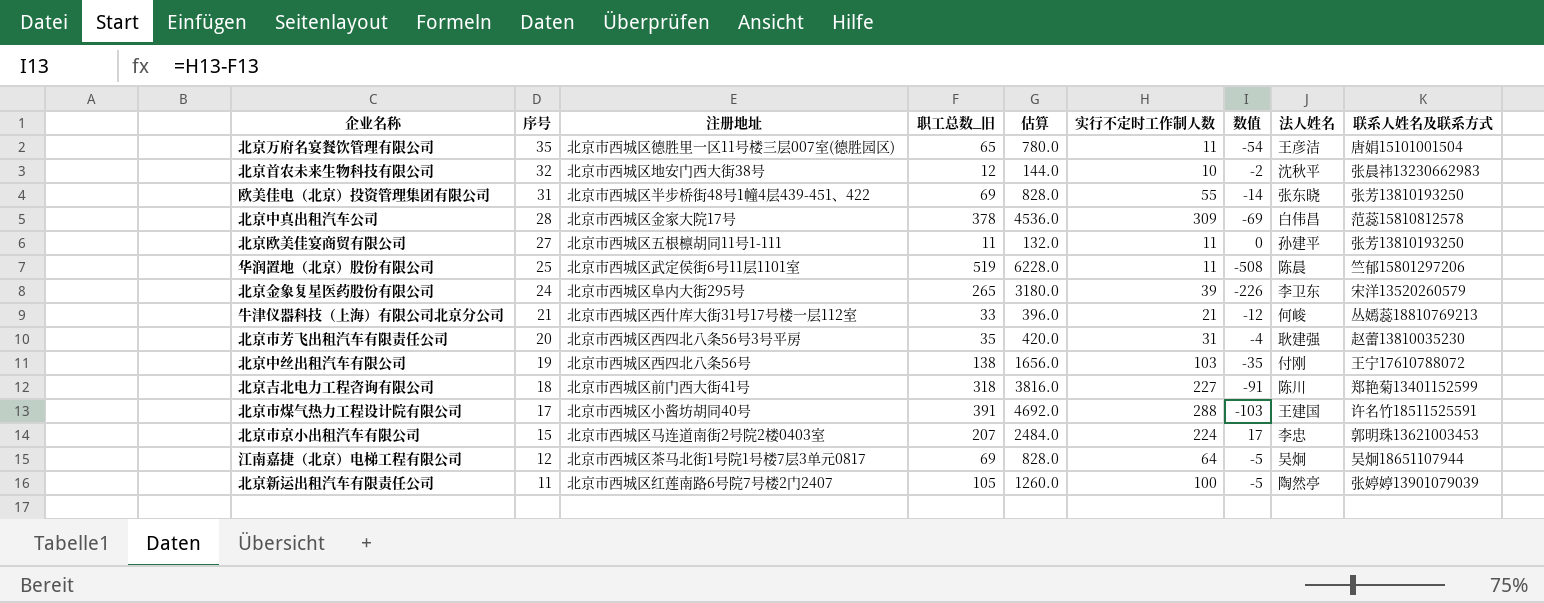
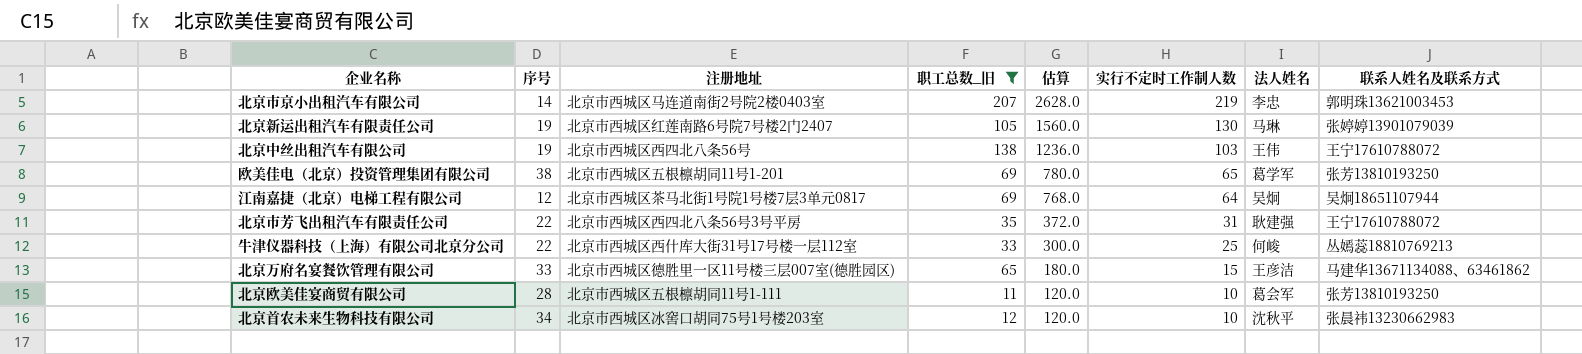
filter: none -> 职工总数_旧 <= 207
row order: 序号 descending -> 估算 descending
column 数值 | formula: [实行不定时工作制人数] - [职工总数_旧] -> none
column 估算 | formula: [职工总数_旧] * 12 -> [实行不定时工作制人数] * 12
北京市京小出租汽车有限公司 | 序号: 15 -> 14
北京市京小出租汽车有限公司 | 实行不定时工作制人数: 224 -> 219
北京新运出租汽车有限责任公司 | 序号: 11 -> 19
北京新运出租汽车有限责任公司 | 实行不定时工作制人数: 100 -> 130
北京新运出租汽车有限责任公司 | 法人姓名: 陶然亭 -> 马琳
北京中丝出租汽车有限公司 | 法人姓名: 付刚 -> 王伟
欧美佳电（北京）投资管理集团有限公司 | 序号: 31 -> 38
欧美佳电（北京）投资管理集团有限公司 | 注册地址: 北京市西城区半步桥街48号1幢4层439-451、422 -> 北京市西城区五根檩胡同11号1-201
欧美佳电（北京）投资管理集团有限公司 | 实行不定时工作制人数: 55 -> 65
欧美佳电（北京）投资管理集团有限公司 | 法人姓名: 张东晓 -> 葛学军
北京市芳飞出租汽车有限责任公司 | 序号: 20 -> 22
北京市芳飞出租汽车有限责任公司 | 联系人姓名及联系方式: 赵蕾13810035230 -> 王宁17610788072
牛津仪器科技（上海）有限公司北京分公司 | 序号: 21 -> 22
牛津仪器科技（上海）有限公司北京分公司 | 实行不定时工作制人数: 21 -> 25
北京万府名宴餐饮管理有限公司 | 序号: 35 -> 33
北京万府名宴餐饮管理有限公司 | 实行不定时工作制人数: 11 -> 15
北京万府名宴餐饮管理有限公司 | 联系人姓名及联系方式: 唐娟15101001504 -> 马建华13671134088、63461862
北京欧美佳宴商贸有限公司 | 序号: 27 -> 28
北京欧美佳宴商贸有限公司 | 实行不定时工作制人数: 11 -> 10
北京欧美佳宴商贸有限公司 | 法人姓名: 孙建平 -> 葛会军
北京首农未来生物科技有限公司 | 序号: 32 -> 34
北京首农未来生物科技有限公司 | 注册地址: 北京市西城区地安门西大街38号 -> 北京市西城区冰窖口胡同75号1号楼203室

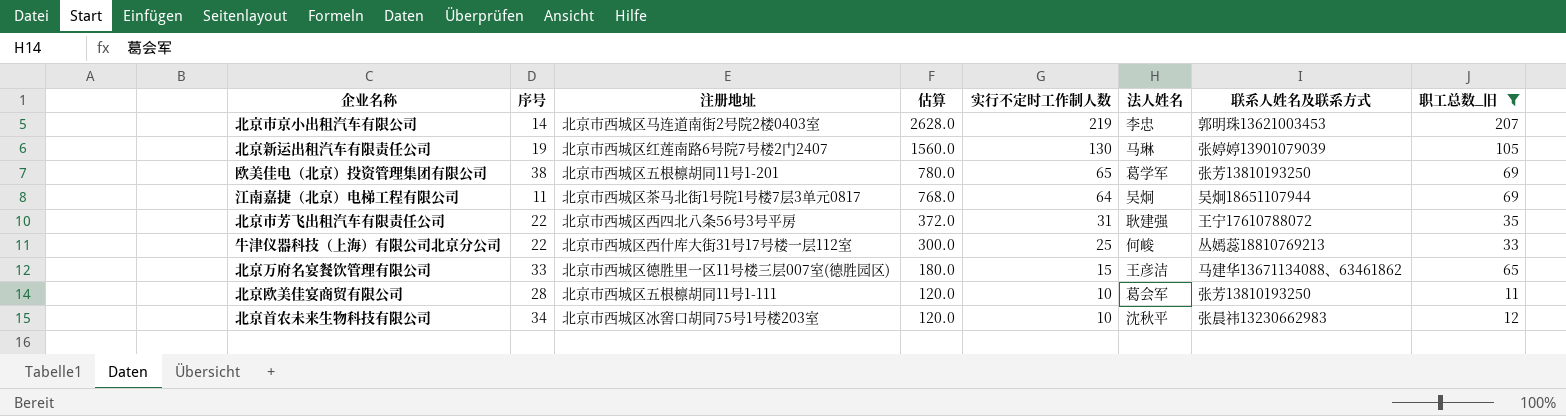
column 职工总数_旧 | position: 4 -> 8
row 北京中丝出租汽车有限公司: 19 | 北京市西城区西四北八条56号 | 138 | 1236.0 | 103 | 王伟 | 王宁17610788072 -> none
江南嘉捷（北京）电梯工程有限公司 | 序号: 12 -> 11

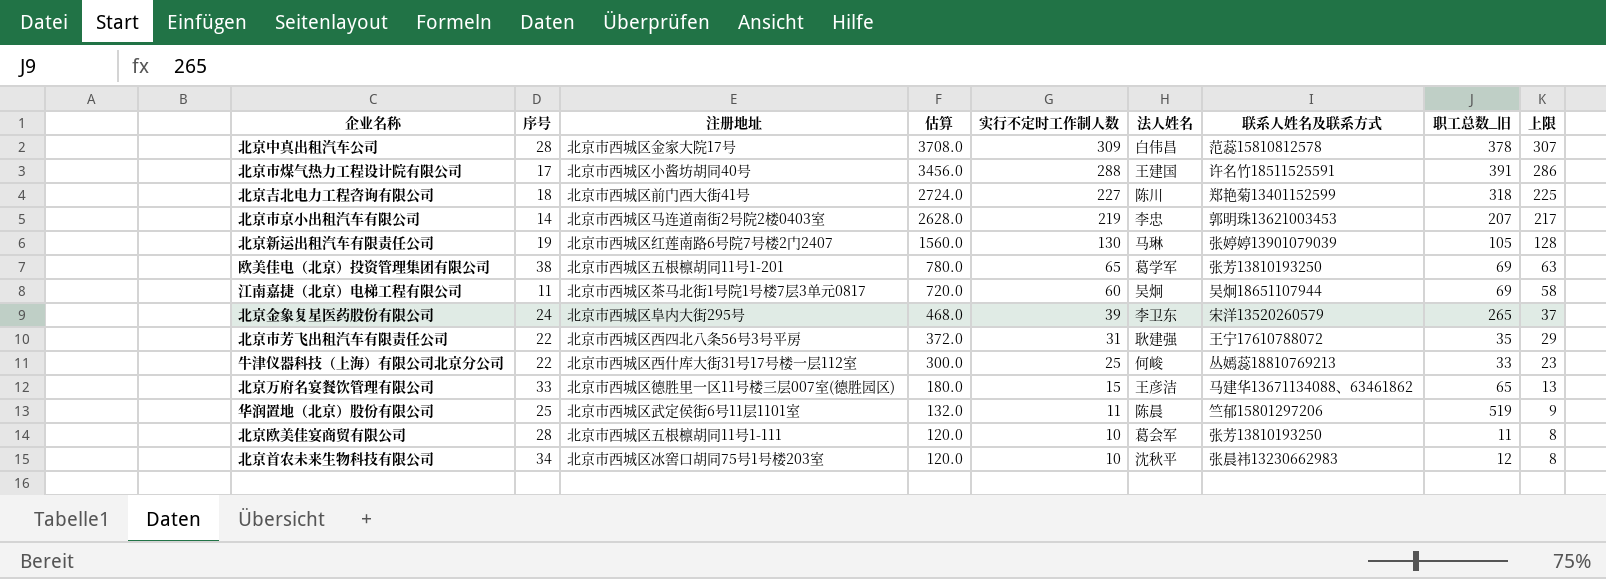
filter: 职工总数_旧 <= 207 -> none
column 上限 | formula: none -> [实行不定时工作制人数] - 2
江南嘉捷（北京）电梯工程有限公司 | 估算: 768.0 -> 720.0
江南嘉捷（北京）电梯工程有限公司 | 实行不定时工作制人数: 64 -> 60

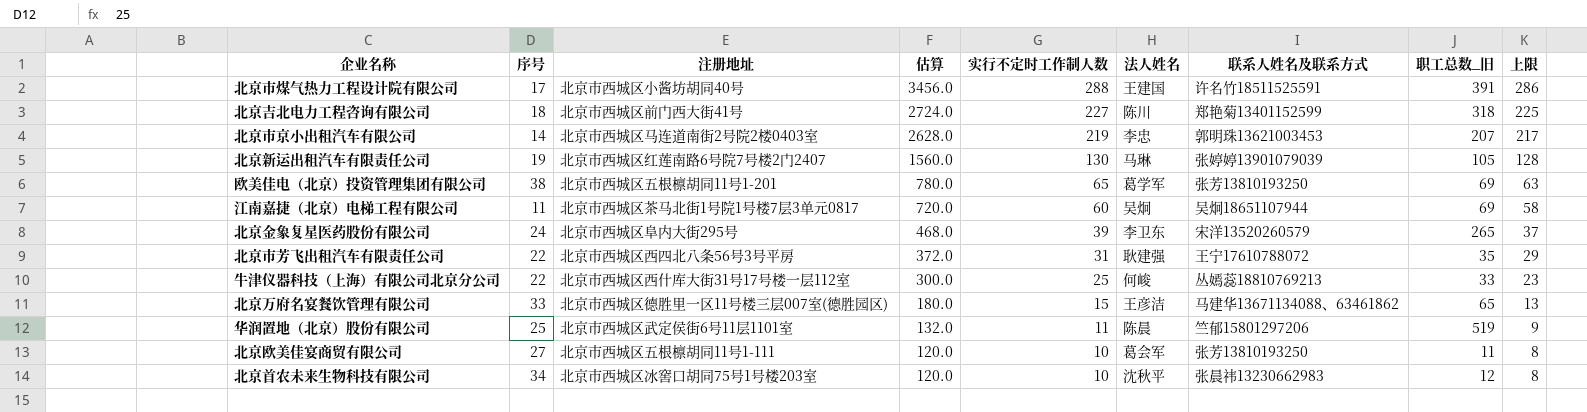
row 北京中真出租汽车公司: 28 | 北京市西城区金家大院17号 | 3708.0 | 309 | 白伟昌 | 范蕊15810812578 | 378 | 307 -> none
北京欧美佳宴商贸有限公司 | 序号: 28 -> 27

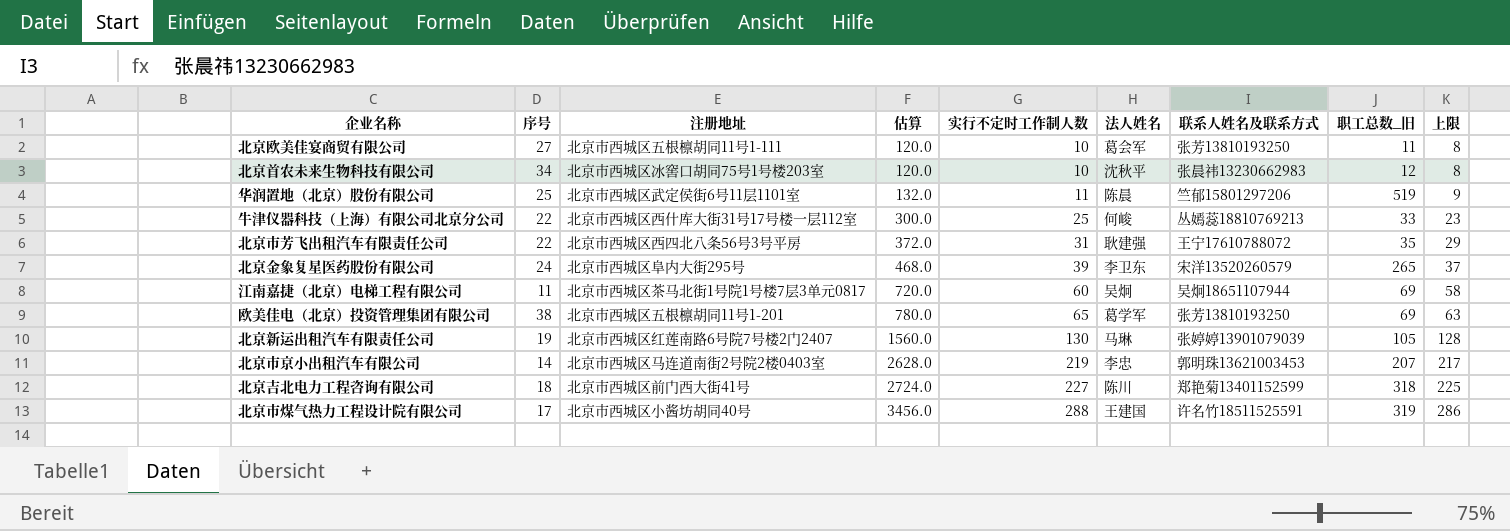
row order: 估算 descending -> 估算 ascending
row 北京万府名宴餐饮管理有限公司: 33 | 北京市西城区德胜里一区11号楼三层007室(德胜园区) | 180.0 | 15 | 王彦洁 | 马建华13671134088、63461862 | 65 | 13 -> none
北京市煤气热力工程设计院有限公司 | 职工总数_旧: 391 -> 319

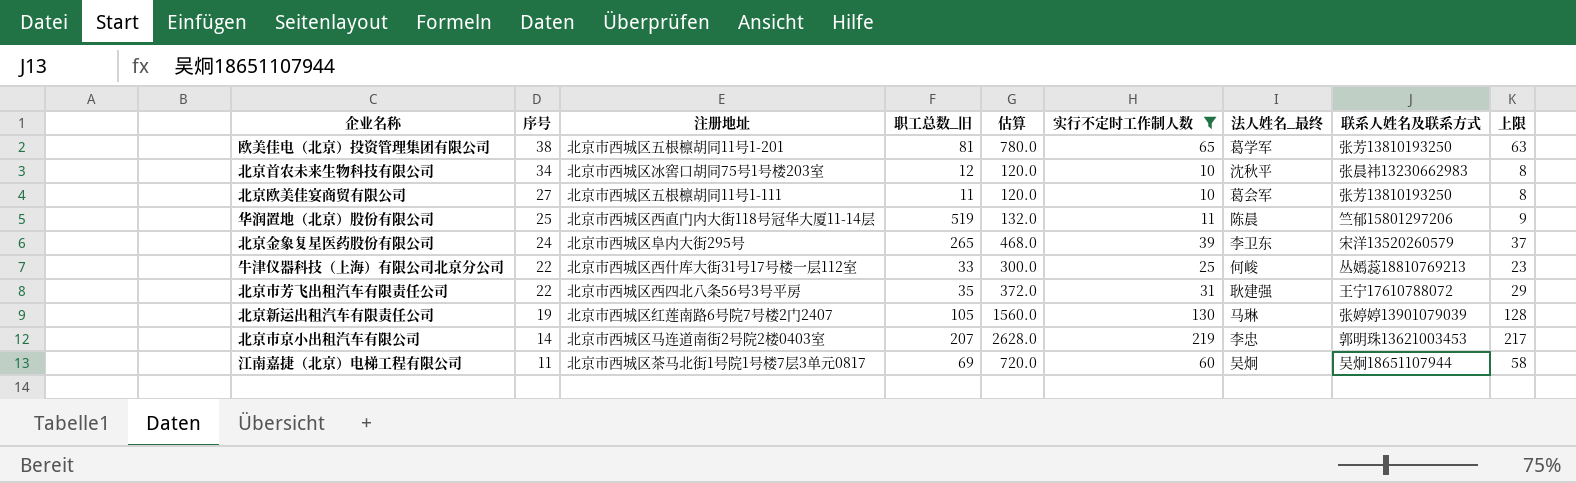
filter: none -> 实行不定时工作制人数 <= 219
row order: 估算 ascending -> 序号 descending
column 职工总数_旧 | position: 8 -> 4
column name: 法人姓名 -> 法人姓名_最终
欧美佳电（北京）投资管理集团有限公司 | 职工总数_旧: 69 -> 81
华润置地（北京）股份有限公司 | 注册地址: 北京市西城区武定侯街6号11层1101室 -> 北京市西城区西直门内大街118号冠华大厦11-14层

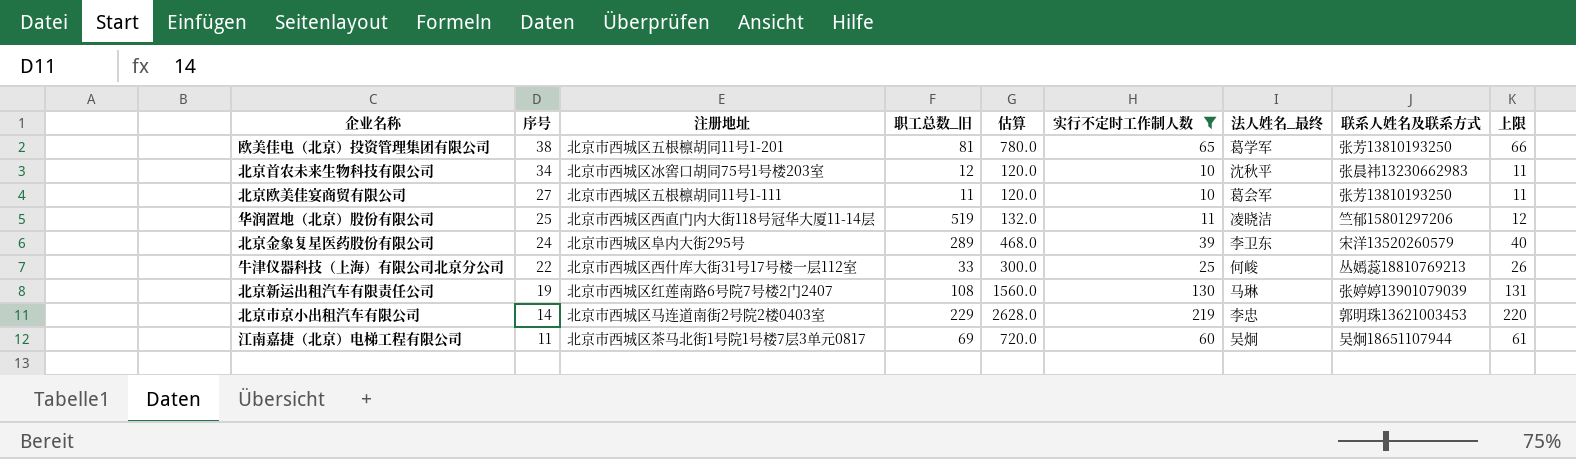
column 上限 | formula: [实行不定时工作制人数] - 2 -> [实行不定时工作制人数] + 1
row 北京市芳飞出租汽车有限责任公司: 22 | 北京市西城区西四北八条56号3号平房 | 35 | 372.0 | 31 | 耿建强 | 王宁17610788072 | 29 -> none
华润置地（北京）股份有限公司 | 法人姓名_最终: 陈晨 -> 凌晓洁
北京金象复星医药股份有限公司 | 职工总数_旧: 265 -> 289
北京新运出租汽车有限责任公司 | 职工总数_旧: 105 -> 108
北京市京小出租汽车有限公司 | 职工总数_旧: 207 -> 229

